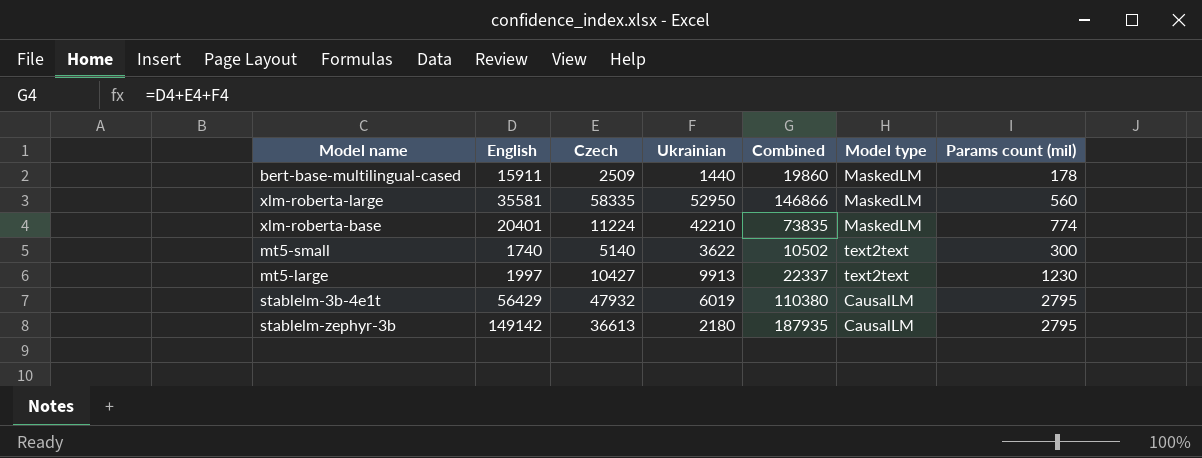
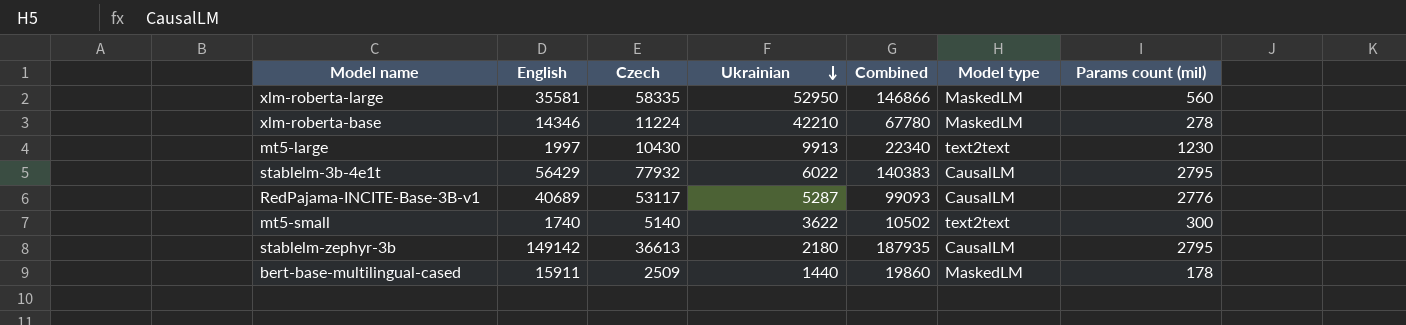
row order: none -> Ukrainian descending
xlm-roberta-base | English: 20401 -> 14346
xlm-roberta-base | Combined: 73835 -> 67780
xlm-roberta-base | Params count (mil): 774 -> 278
mt5-large | Czech: 10427 -> 10430
mt5-large | Combined: 22337 -> 22340
stablelm-3b-4e1t | Czech: 47932 -> 77932
stablelm-3b-4e1t | Ukrainian: 6019 -> 6022
stablelm-3b-4e1t | Combined: 110380 -> 140383
row RedPajama-INCITE-Base-3B-v1: none -> 40689 | 53117 | 5287 | 99093 | CausalLM | 2776

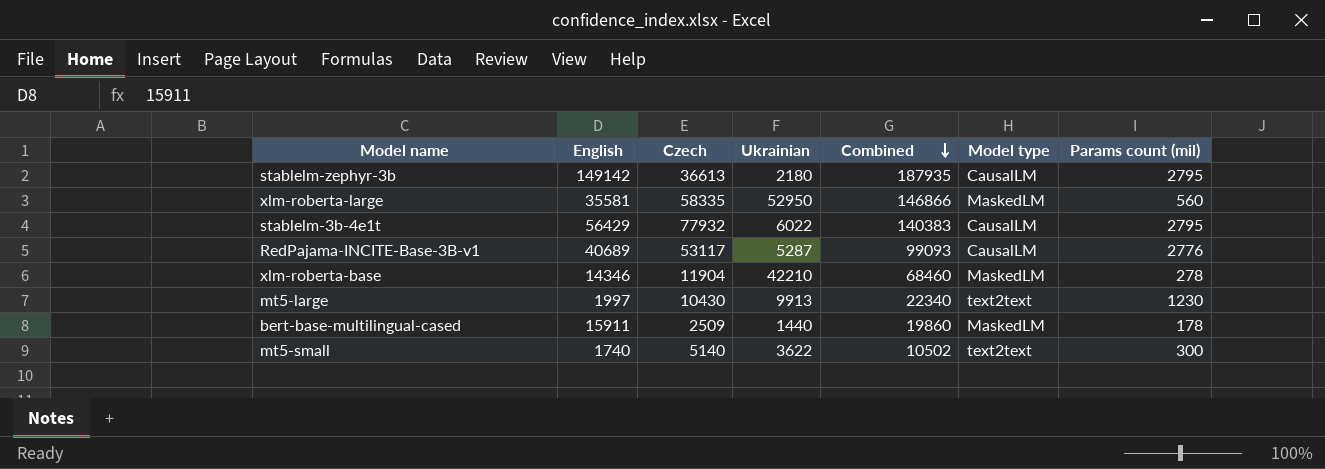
row order: Ukrainian descending -> Combined descending
xlm-roberta-base | Czech: 11224 -> 11904
xlm-roberta-base | Combined: 67780 -> 68460

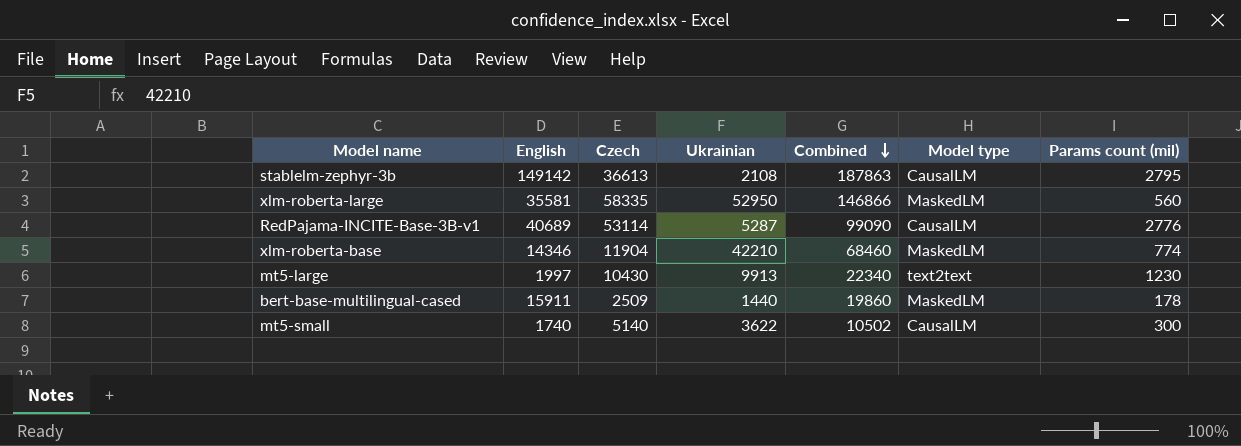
row stablelm-3b-4e1t: 56429 | 77932 | 6022 | 140383 | CausalLM | 2795 -> none
stablelm-zephyr-3b | Ukrainian: 2180 -> 2108
stablelm-zephyr-3b | Combined: 187935 -> 187863
RedPajama-INCITE-Base-3B-v1 | Czech: 53117 -> 53114
RedPajama-INCITE-Base-3B-v1 | Combined: 99093 -> 99090
xlm-roberta-base | Params count (mil): 278 -> 774
mt5-small | Model type: text2text -> CausalLM

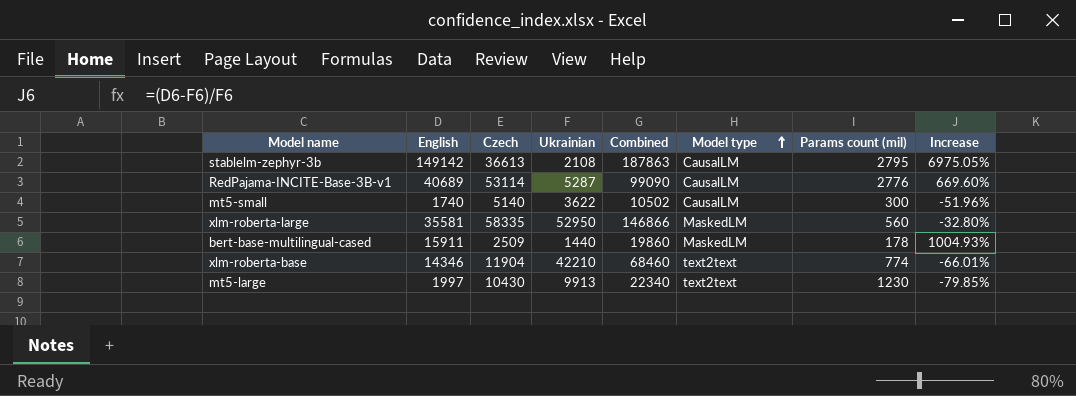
row order: Combined descending -> Model type ascending
column Increase | formula: none -> ([English] - [Ukrainian]) / [Ukrainian]
xlm-roberta-base | Model type: MaskedLM -> text2text

